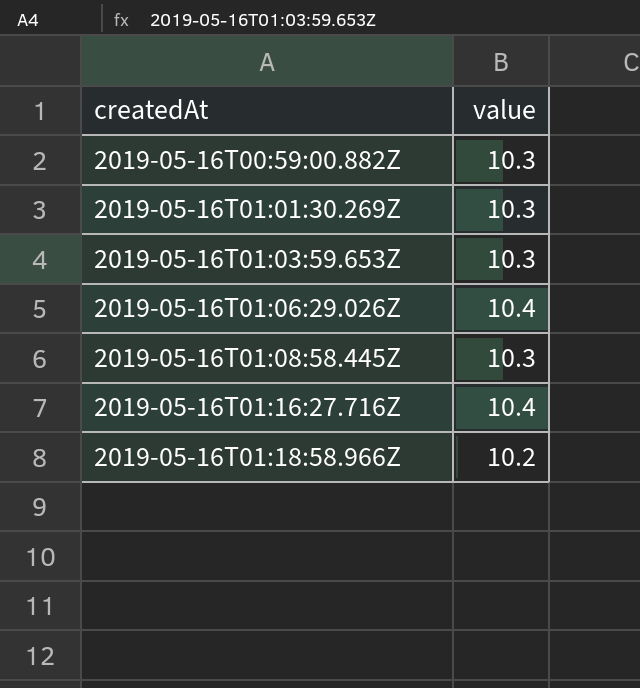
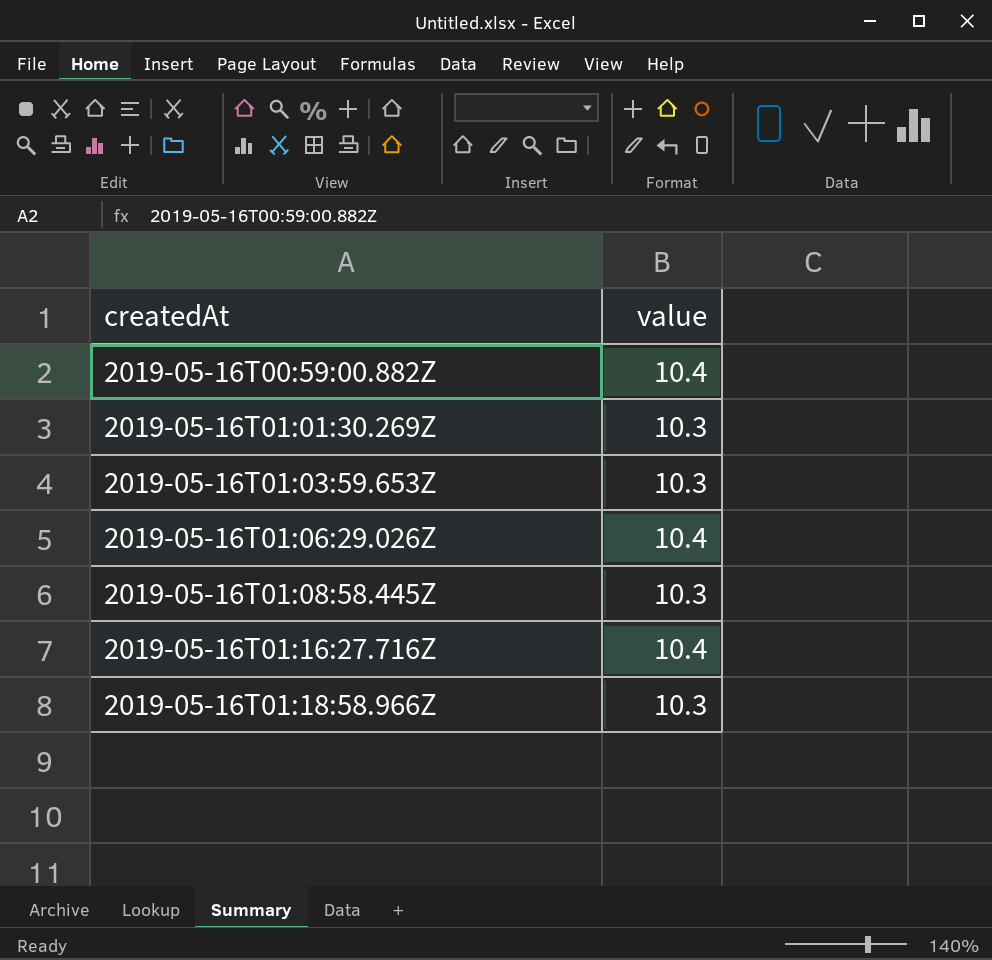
2019-05-16T00:59:00.882Z | value: 10.3 -> 10.4
2019-05-16T01:18:58.966Z | value: 10.2 -> 10.3

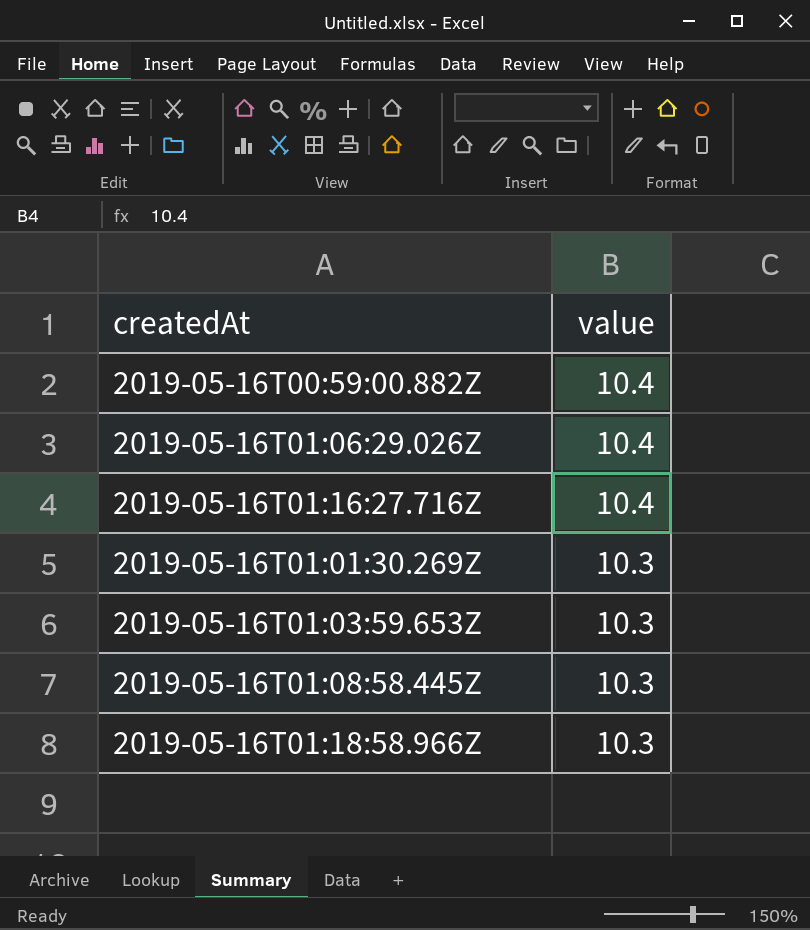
row order: createdAt ascending -> value descending

